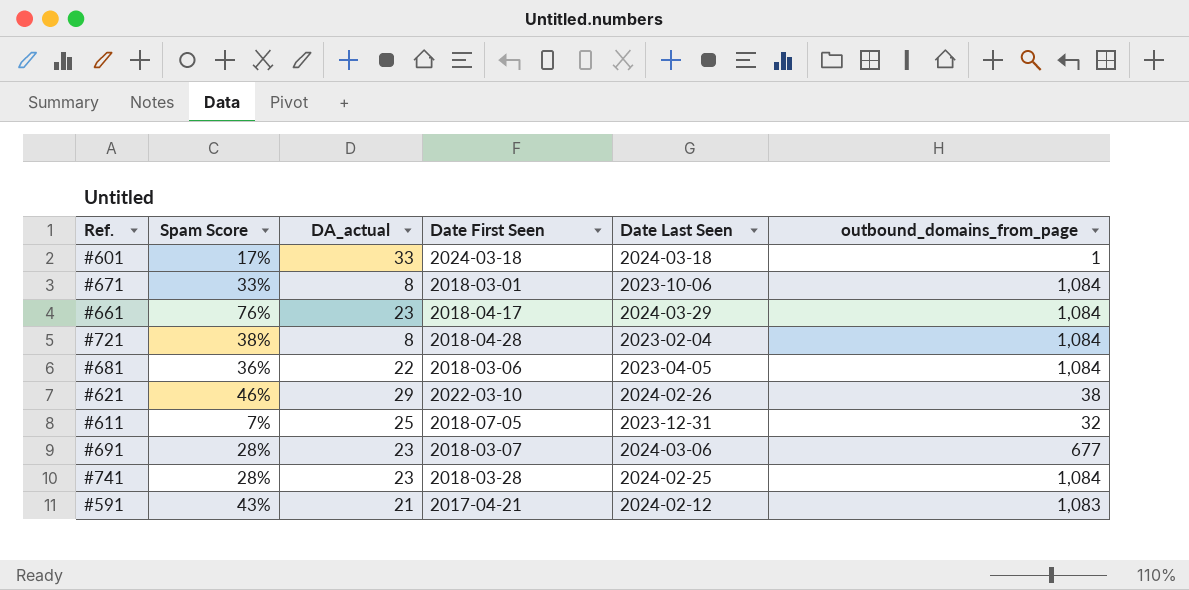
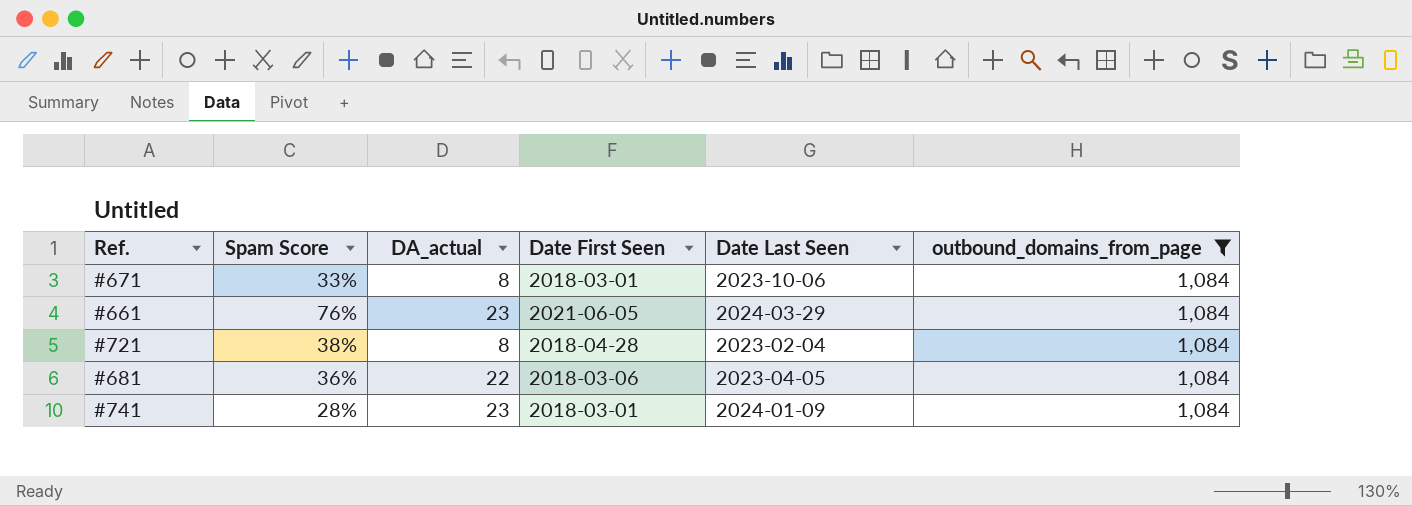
filter: none -> outbound_domains_from_page = 1,084
#661 | Date First Seen: 2018-04-17 -> 2021-06-05
#741 | Date First Seen: 2018-03-28 -> 2018-03-01
#741 | Date Last Seen: 2024-02-25 -> 2024-01-09

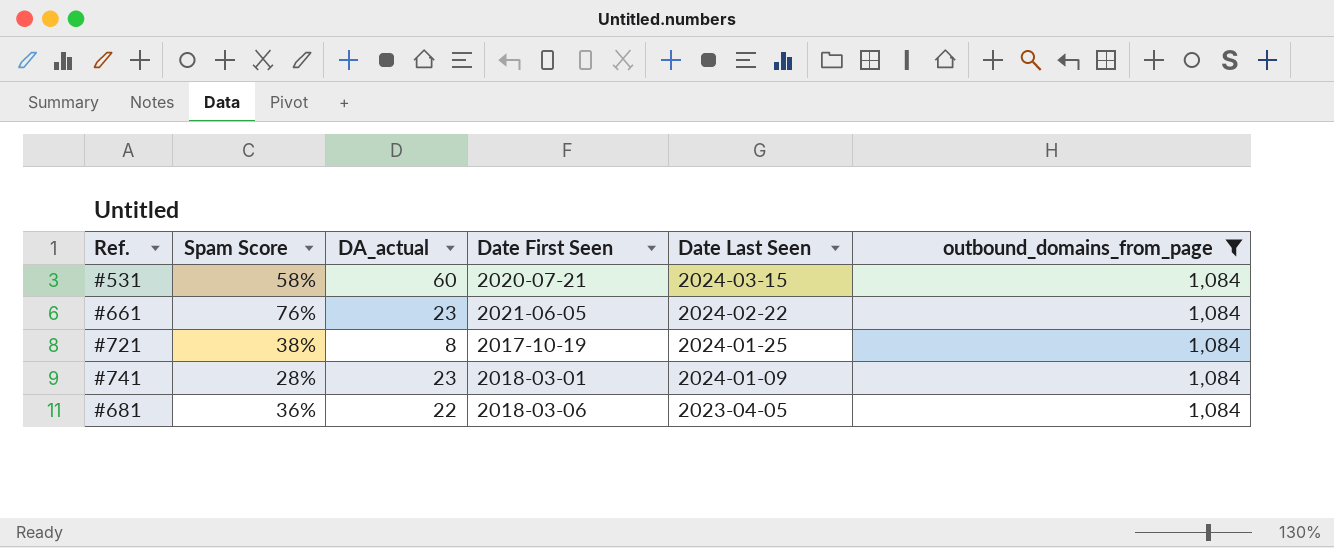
row order: none -> Date Last Seen descending
row #671: 33% | 8 | 2018-03-01 | 2023-10-06 | 1,084 -> none
row #531: none -> 58% | 60 | 2020-07-21 | 2024-03-15 | 1,084
#661 | Date Last Seen: 2024-03-29 -> 2024-02-22
#721 | Date First Seen: 2018-04-28 -> 2017-10-19
#721 | Date Last Seen: 2023-02-04 -> 2024-01-25

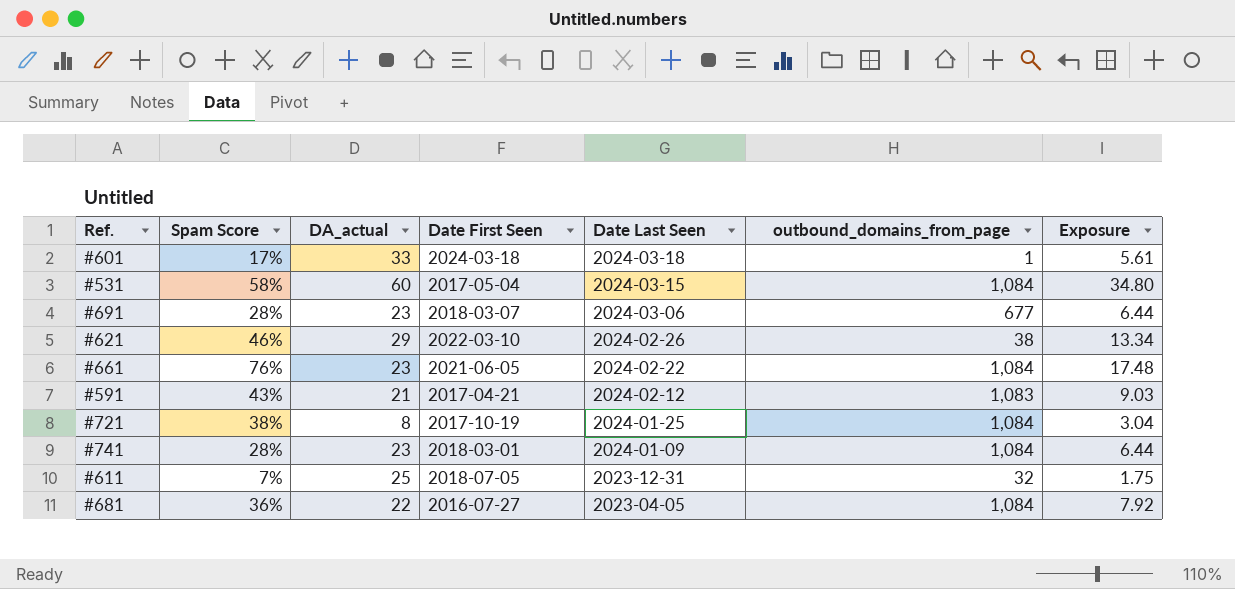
filter: outbound_domains_from_page = 1,084 -> none
column Exposure | formula: none -> [Spam Score] * [DA_actual]
#531 | Date First Seen: 2020-07-21 -> 2017-05-04
#681 | Date First Seen: 2018-03-06 -> 2016-07-27

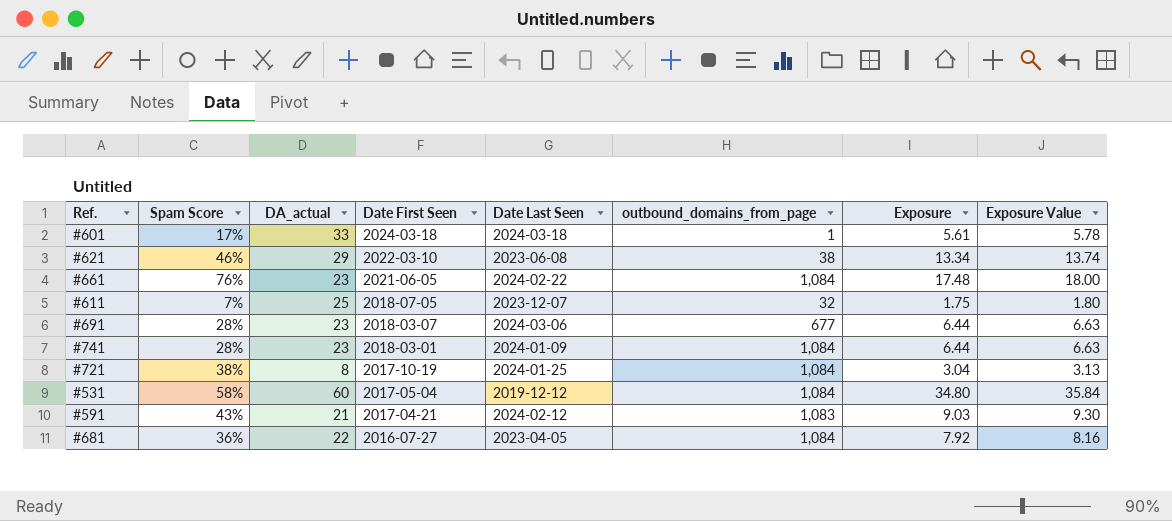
row order: Date Last Seen descending -> Date First Seen descending
column Exposure Value | formula: none -> [Exposure] * 1.03
#621 | Date Last Seen: 2024-02-26 -> 2023-06-08
#611 | Date Last Seen: 2023-12-31 -> 2023-12-07
#531 | Date Last Seen: 2024-03-15 -> 2019-12-12

